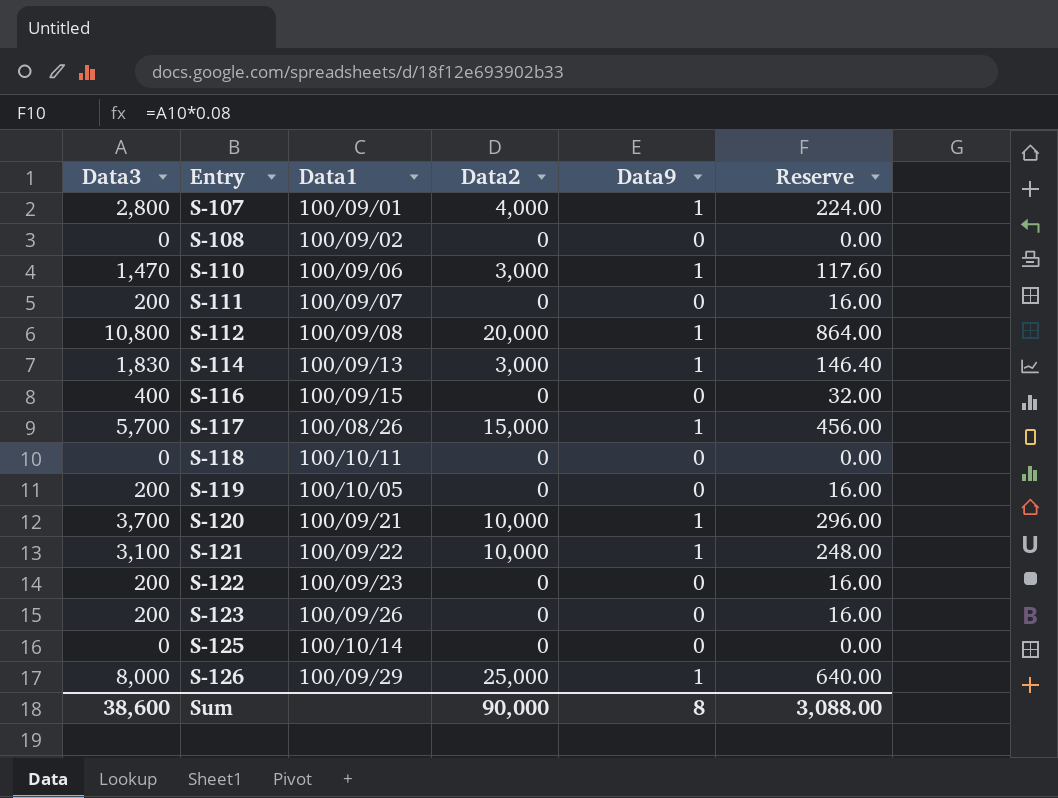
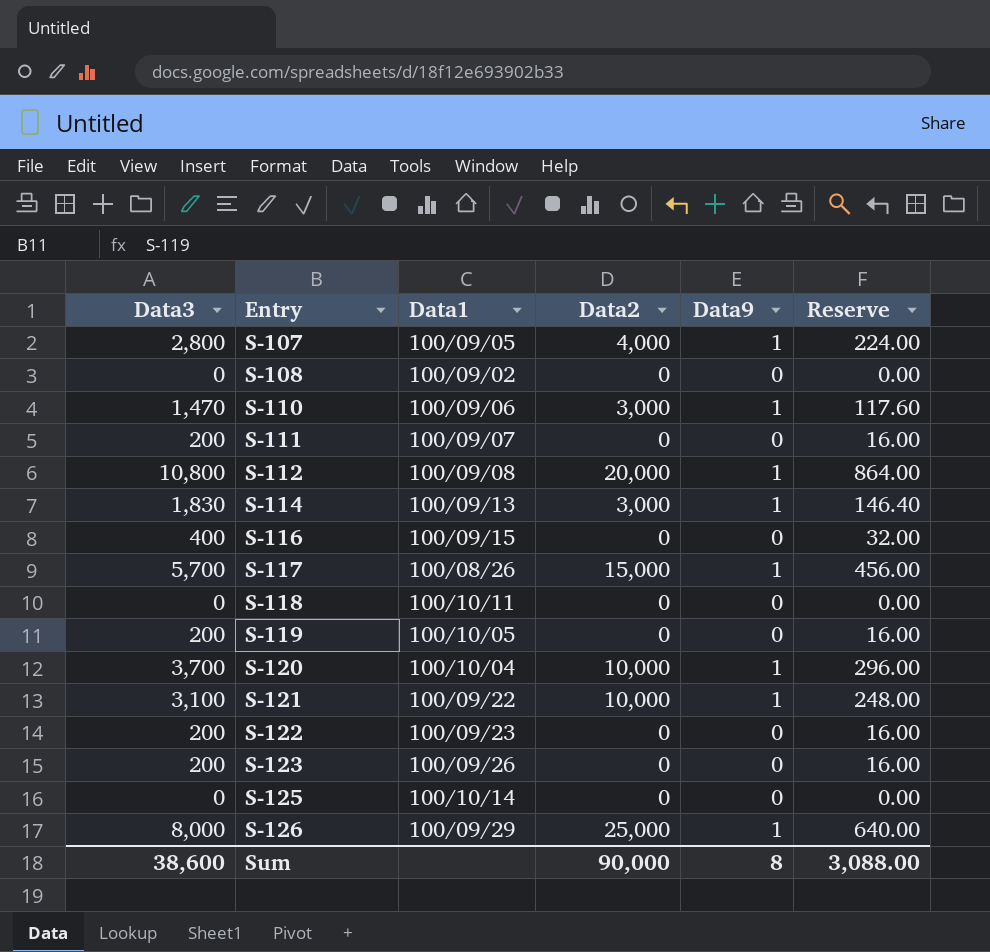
S-107 | Data1: 100/09/01 -> 100/09/05
S-120 | Data1: 100/09/21 -> 100/10/04

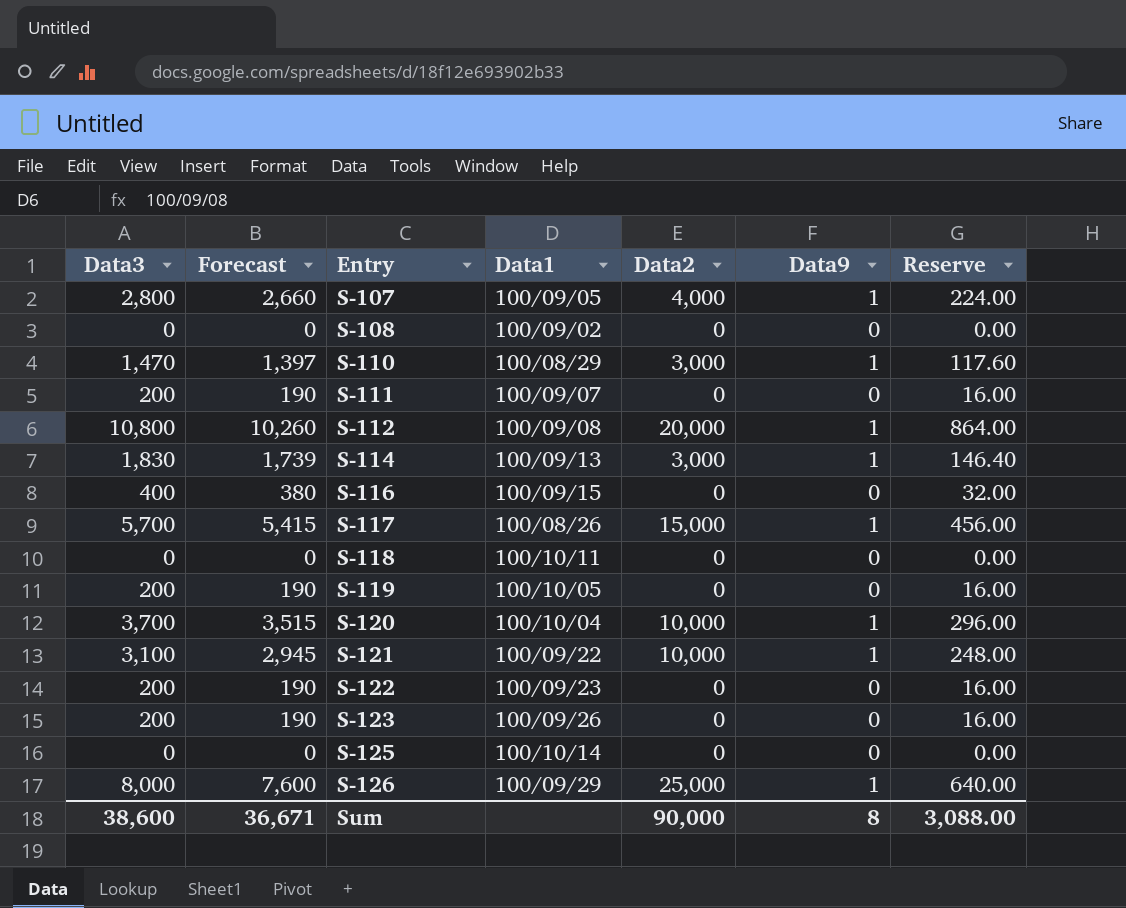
column Forecast | formula: none -> [Data3] * 0.95
S-110 | Data1: 100/09/06 -> 100/08/29

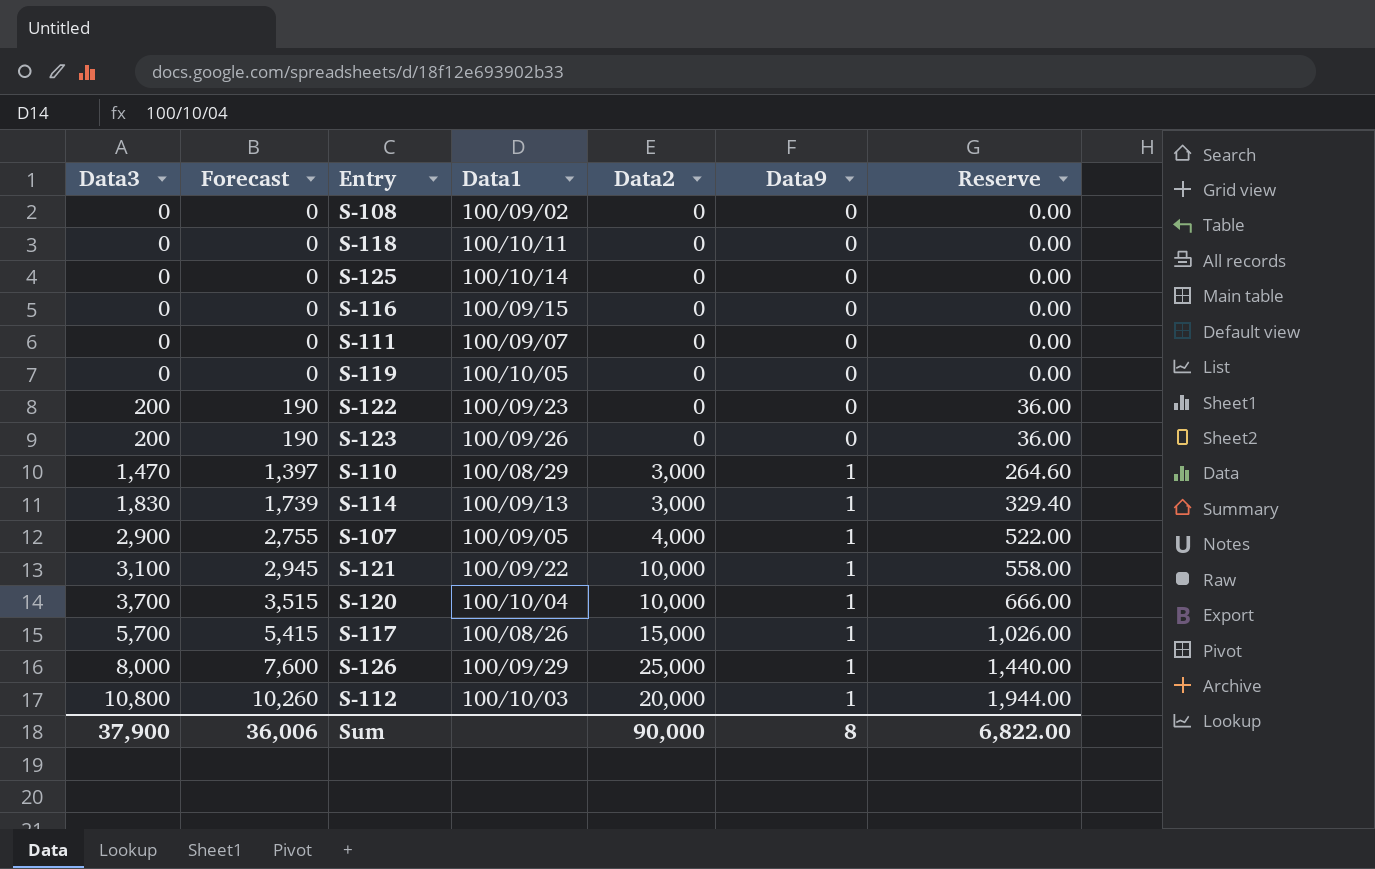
row order: Entry ascending -> Data3 ascending
column Reserve | formula: [Data3] * 0.08 -> [Data3] * 0.18
S-116 | Data3: 400 -> 0
S-116 | Forecast: 380 -> 0
S-111 | Data3: 200 -> 0
S-111 | Forecast: 190 -> 0
S-119 | Data3: 200 -> 0
S-119 | Forecast: 190 -> 0
S-107 | Data3: 2,800 -> 2,900
S-107 | Forecast: 2,660 -> 2,755
S-112 | Data1: 100/09/08 -> 100/10/03
Sum | Data3: 38,600 -> 37,900
Sum | Forecast: 36,671 -> 36,006
Sum | Reserve: 3,088.00 -> 6,822.00

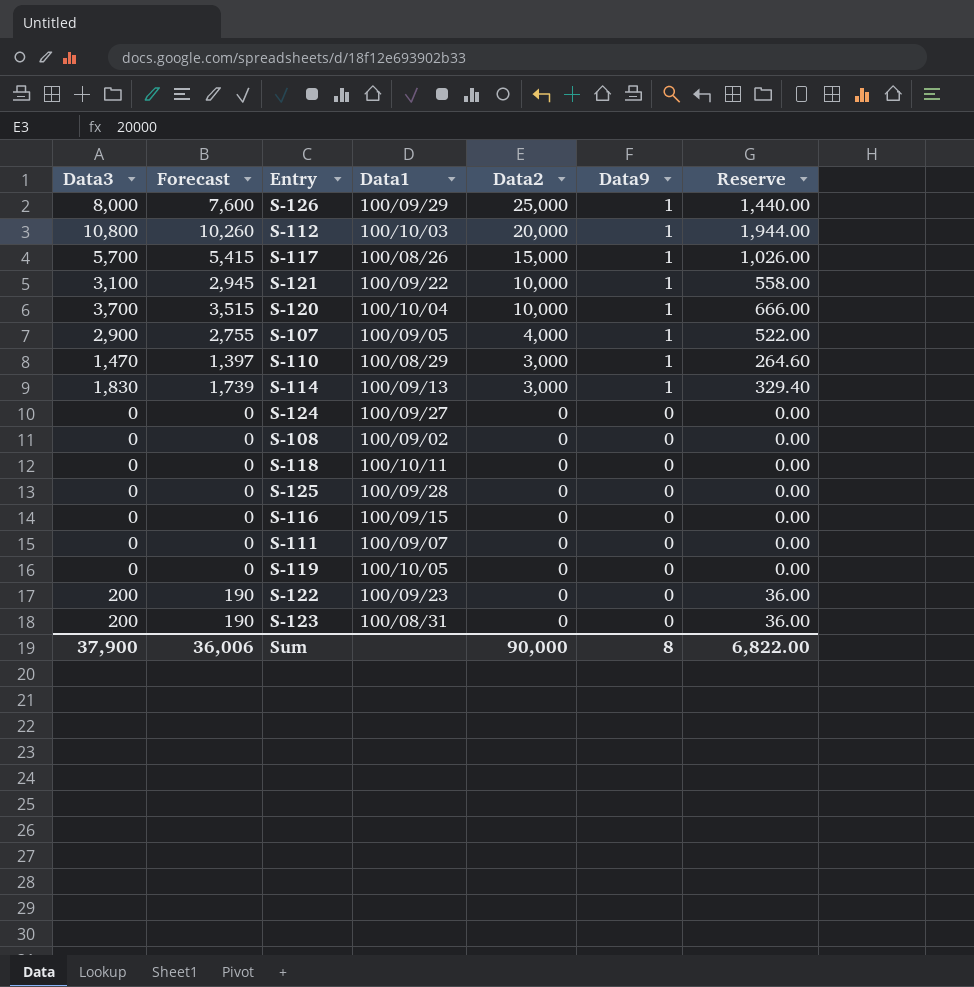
row order: Data3 ascending -> Data2 descending
row S-124: none -> 0 | 0 | 100/09/27 | 0 | 0 | 0.00
S-125 | Data1: 100/10/14 -> 100/09/28
S-123 | Data1: 100/09/26 -> 100/08/31

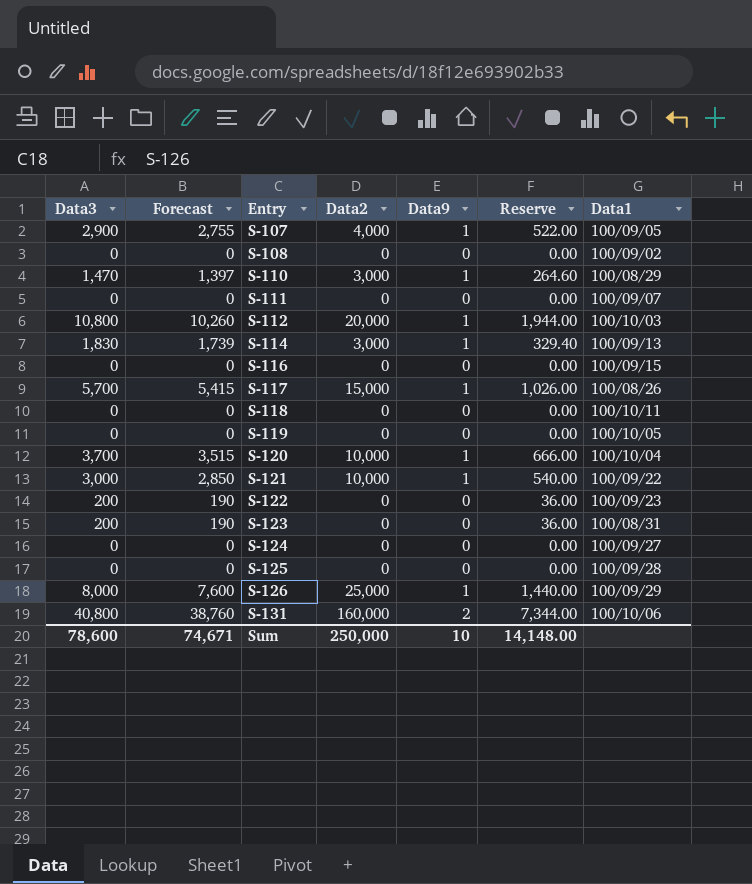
row order: Data2 descending -> Entry ascending
column Data1 | position: 4 -> 7
S-121 | Data3: 3,100 -> 3,000
S-121 | Forecast: 2,945 -> 2,850
S-121 | Reserve: 558.00 -> 540.00
row S-131: none -> 40,800 | 38,760 | 160,000 | 2 | 7,344.00 | 100/10/06
Sum | Data3: 37,900 -> 78,600
Sum | Forecast: 36,006 -> 74,671
Sum | Data2: 90,000 -> 250,000
Sum | Data9: 8 -> 10
Sum | Reserve: 6,822.00 -> 14,148.00

